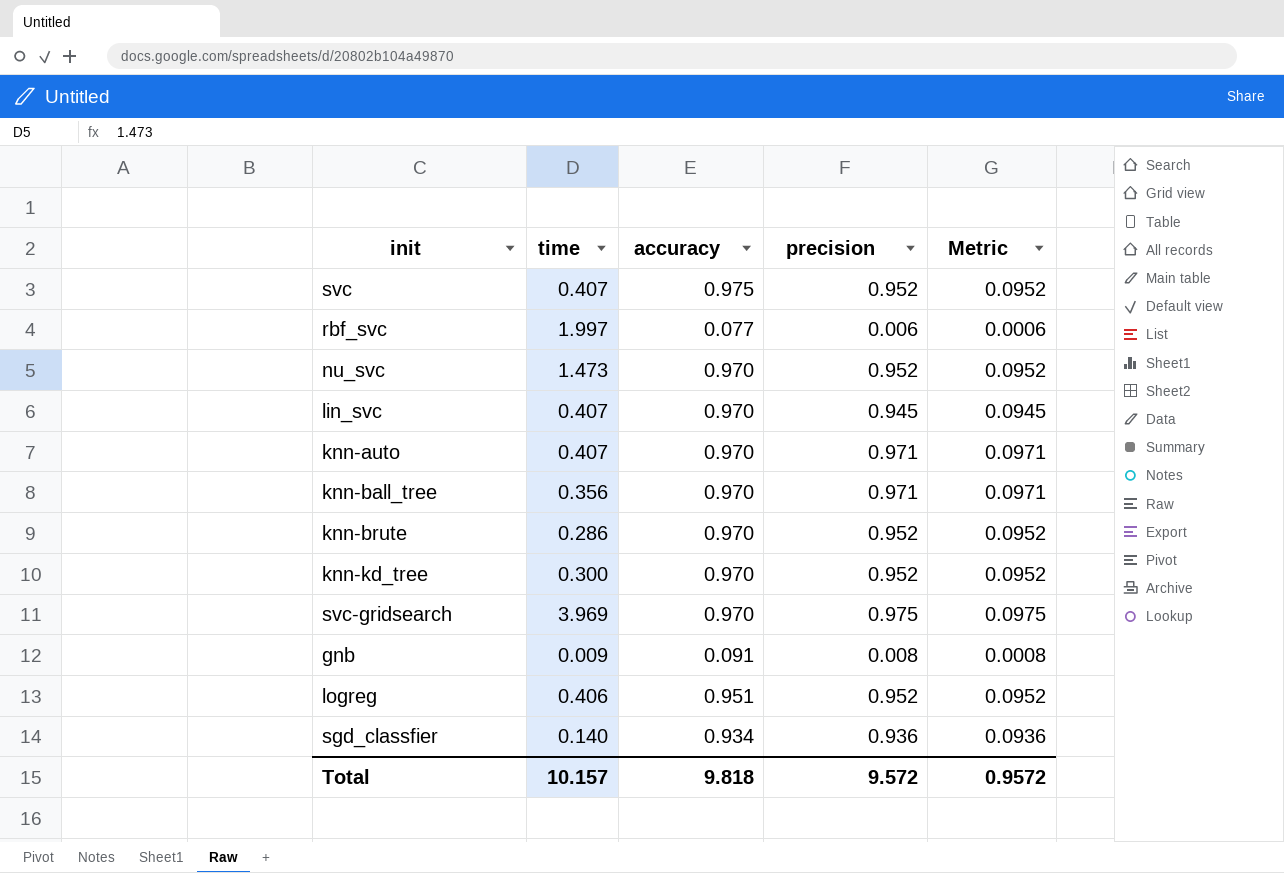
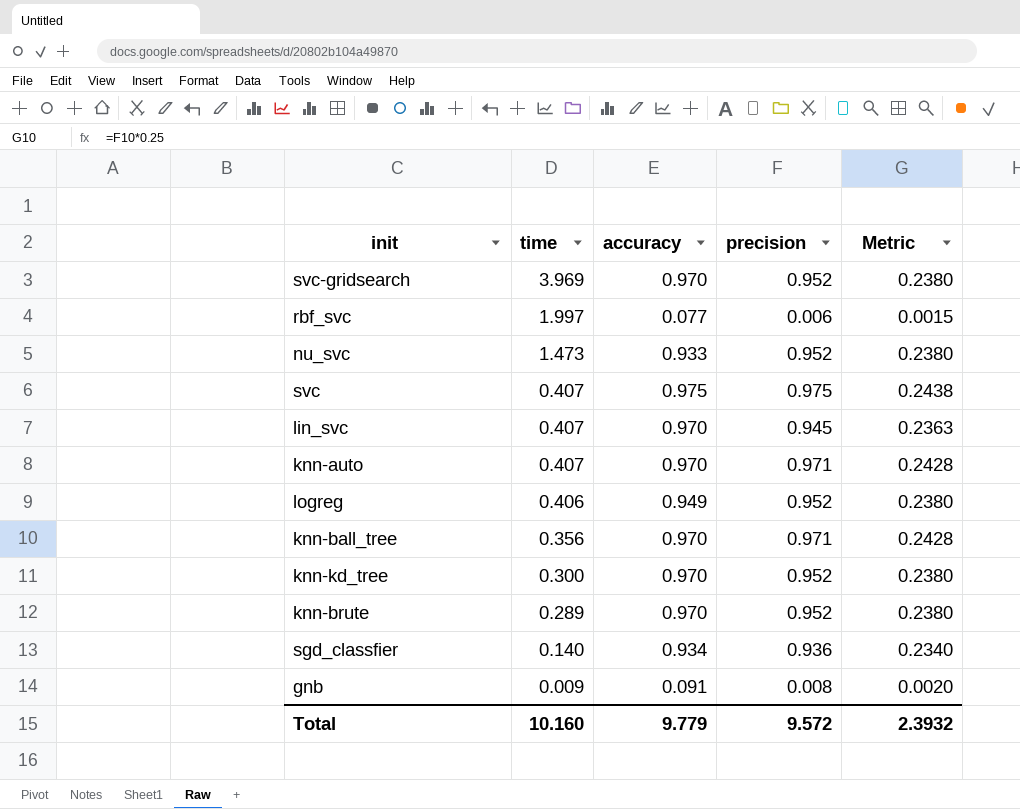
row order: none -> time descending
column Metric | formula: [precision] * 0.1 -> [precision] * 0.25
svc-gridsearch | precision: 0.975 -> 0.952
nu_svc | accuracy: 0.970 -> 0.933
svc | precision: 0.952 -> 0.975
logreg | accuracy: 0.951 -> 0.949
knn-brute | time: 0.286 -> 0.289
Total | time: 10.157 -> 10.160
Total | accuracy: 9.818 -> 9.779
Total | Metric: 0.9572 -> 2.3932

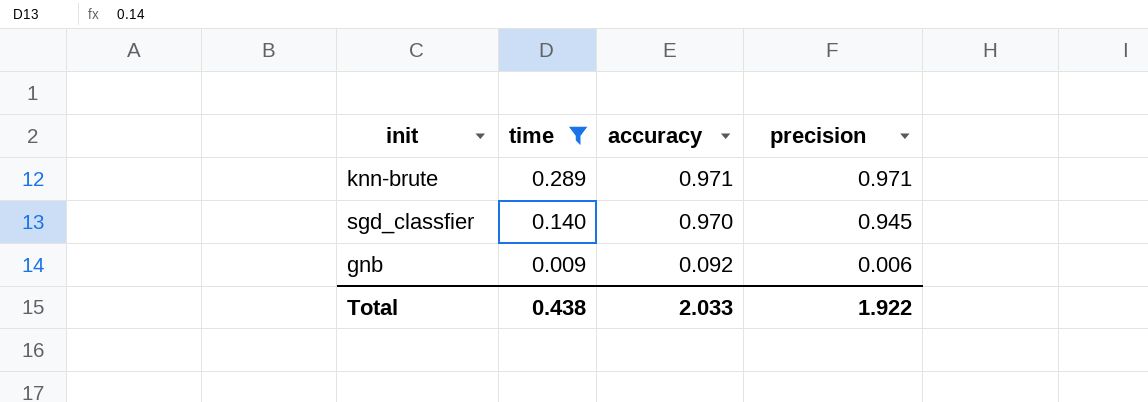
filter: none -> time <= 0.289
column Metric | formula: [precision] * 0.25 -> none
knn-brute | accuracy: 0.970 -> 0.971
knn-brute | precision: 0.952 -> 0.971
sgd_classfier | accuracy: 0.934 -> 0.970
sgd_classfier | precision: 0.936 -> 0.945
gnb | accuracy: 0.091 -> 0.092
gnb | precision: 0.008 -> 0.006
Total | time: 10.160 -> 0.438
Total | accuracy: 9.779 -> 2.033
Total | precision: 9.572 -> 1.922

